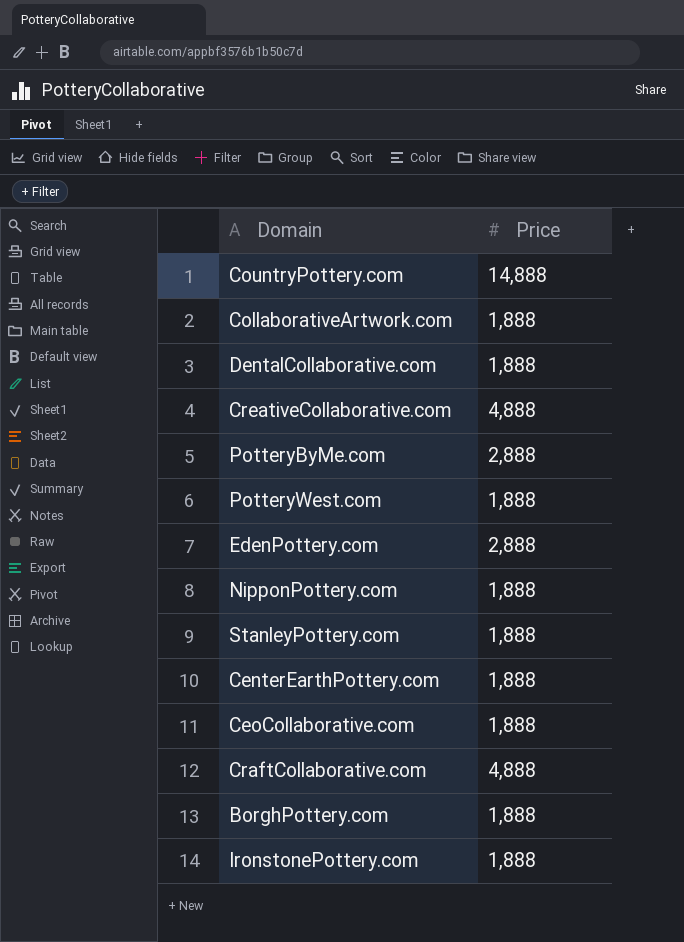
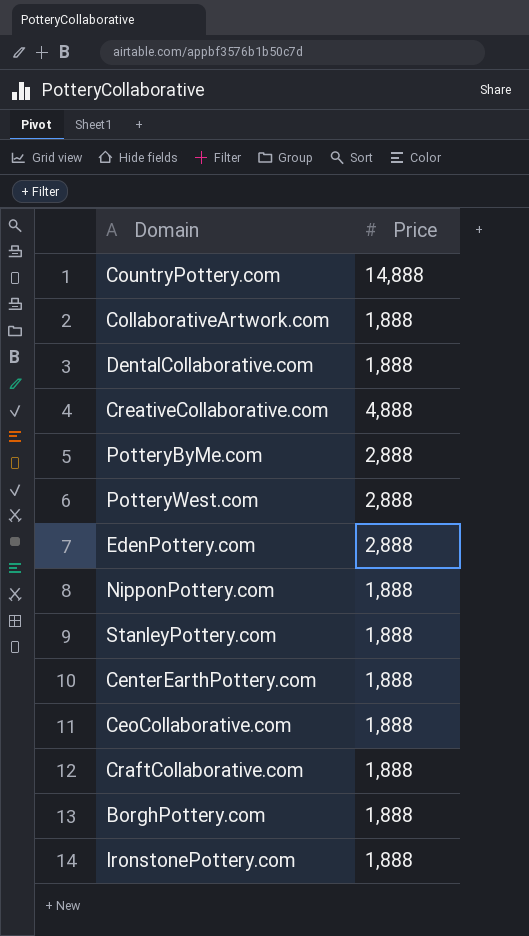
PotteryWest.com | Price: 1,888 -> 2,888
CraftCollaborative.com | Price: 4,888 -> 1,888

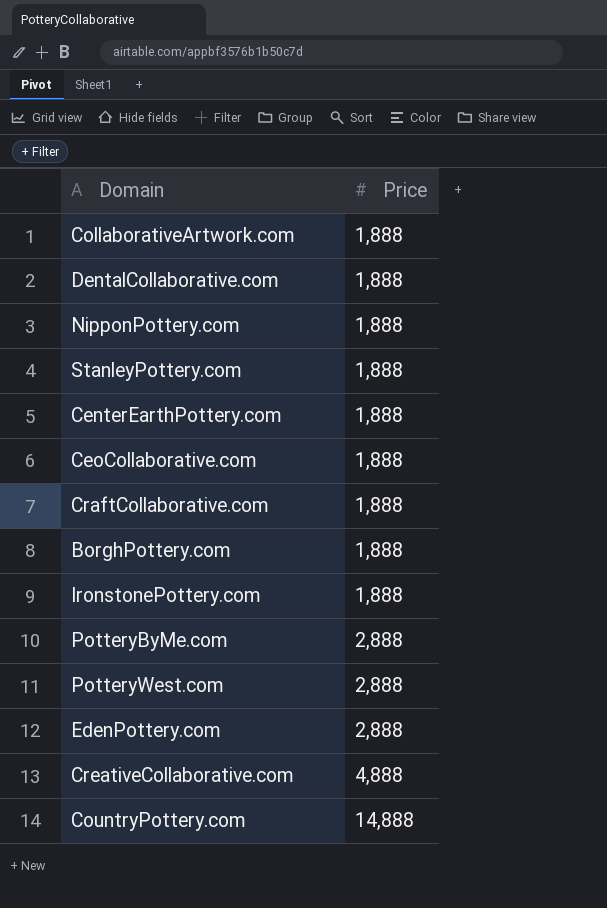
row order: none -> Price ascending

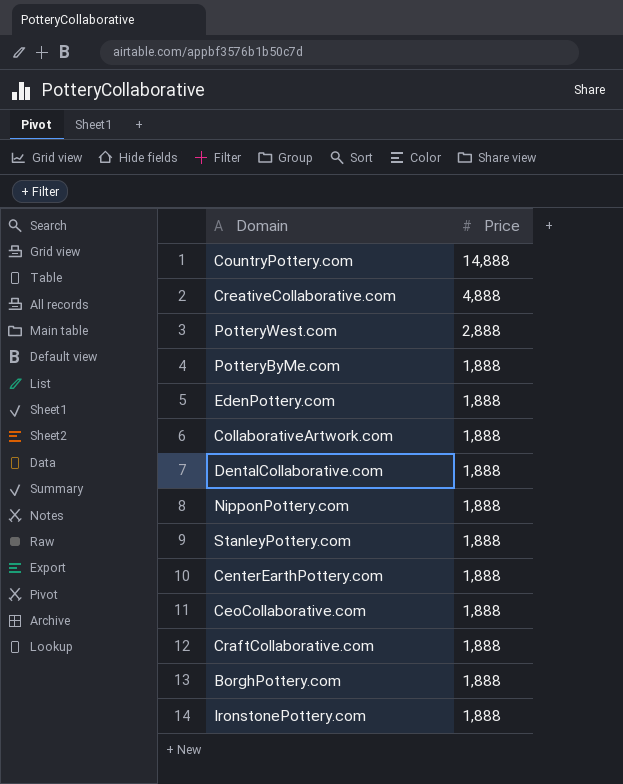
row order: Price ascending -> Price descending
PotteryByMe.com | Price: 2,888 -> 1,888
EdenPottery.com | Price: 2,888 -> 1,888

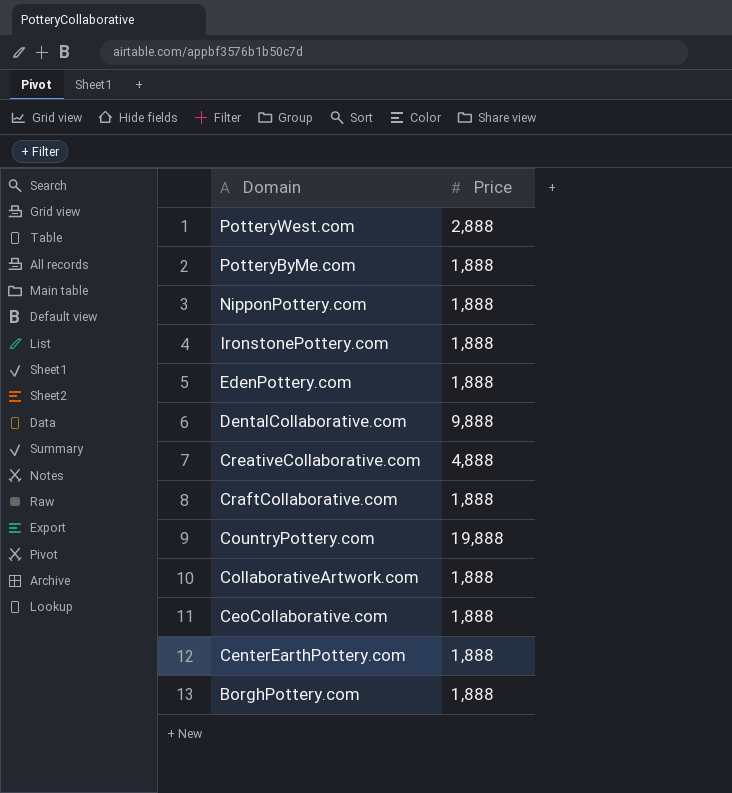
row order: Price descending -> Domain descending
row StanleyPottery.com: 1,888 -> none
DentalCollaborative.com | Price: 1,888 -> 9,888
CountryPottery.com | Price: 14,888 -> 19,888

